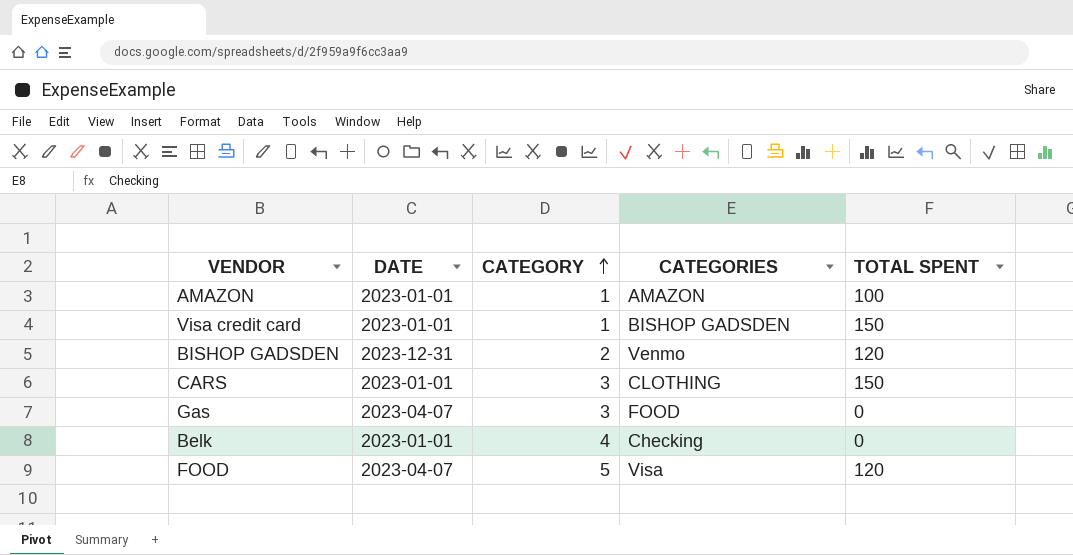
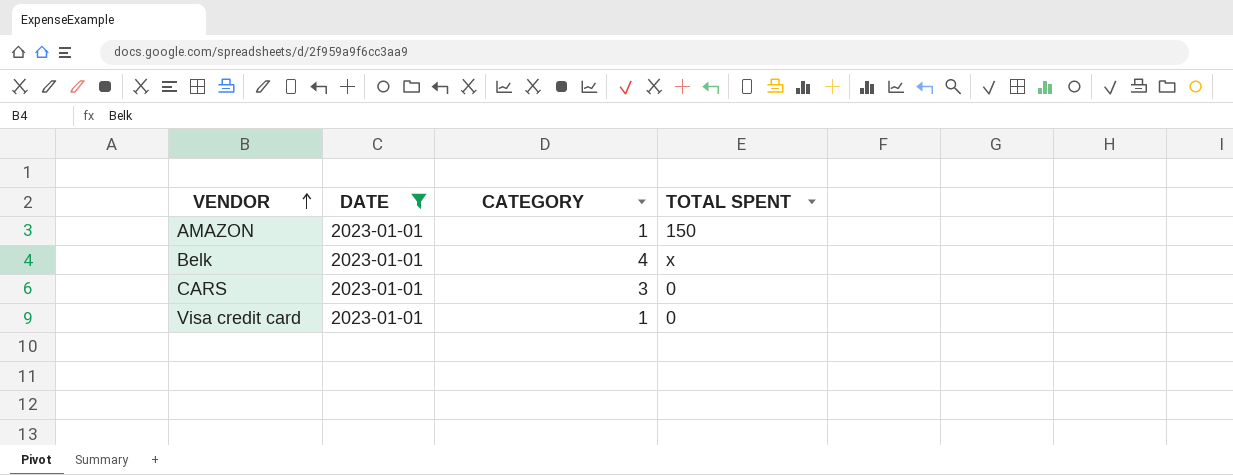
filter: none -> DATE = 2023-01-01
row order: CATEGORY ascending -> VENDOR ascending
column CATEGORIES | position: 4 -> none
AMAZON | TOTAL SPENT: 100 -> 150
Belk | TOTAL SPENT: 0 -> x
CARS | TOTAL SPENT: 150 -> 0
Visa credit card | TOTAL SPENT: 150 -> 0

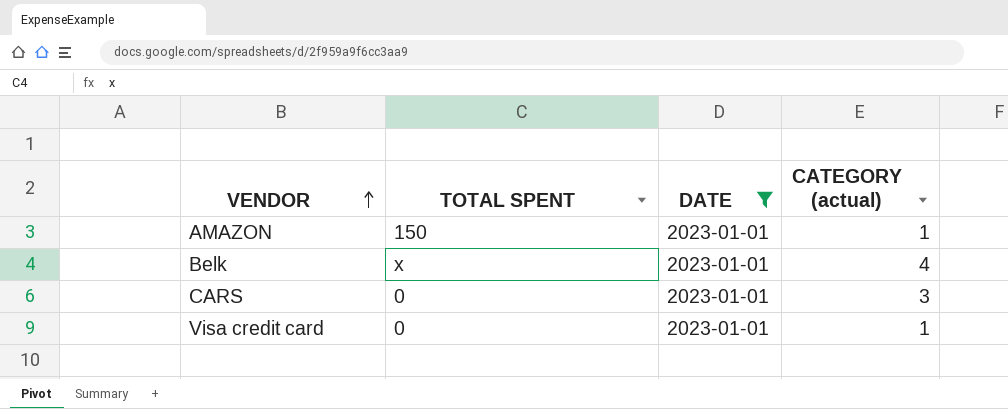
column TOTAL SPENT | position: 4 -> 2
column name: CATEGORY -> CATEGORY (actual)

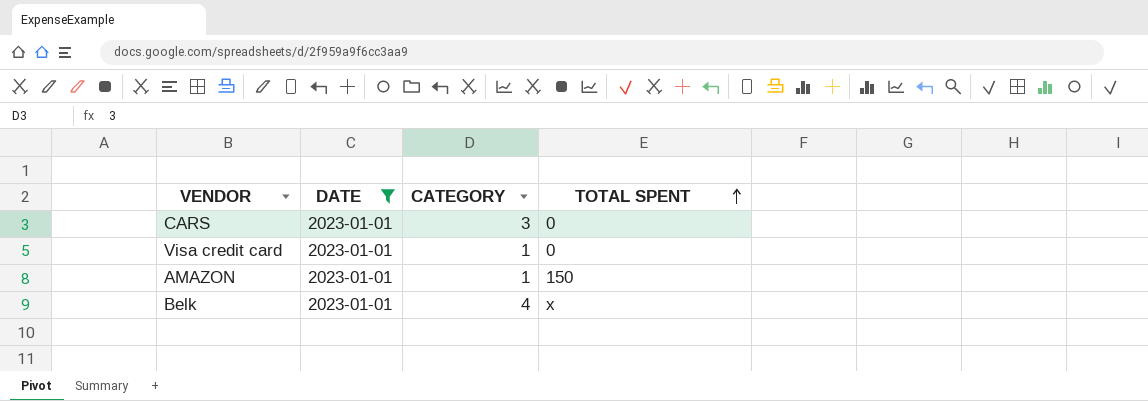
row order: VENDOR ascending -> TOTAL SPENT ascending
column name: CATEGORY (actual) -> CATEGORY
column TOTAL SPENT | position: 2 -> 4

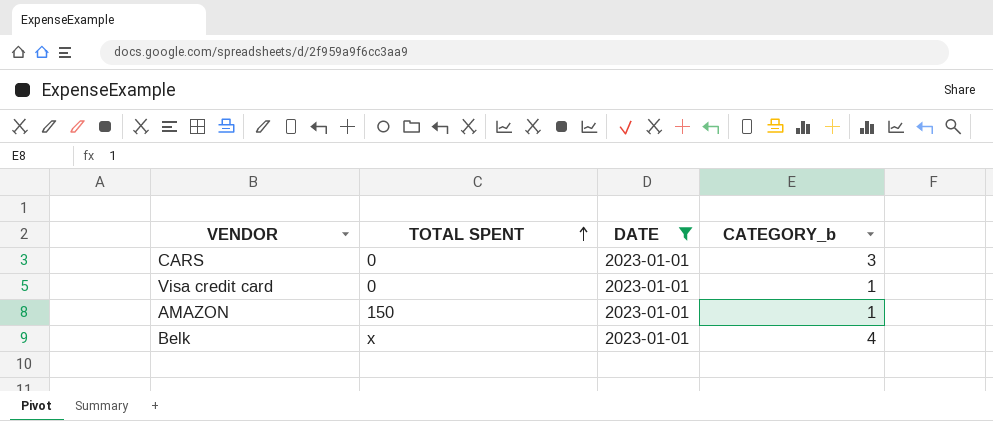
column TOTAL SPENT | position: 4 -> 2
column name: CATEGORY -> CATEGORY_b

